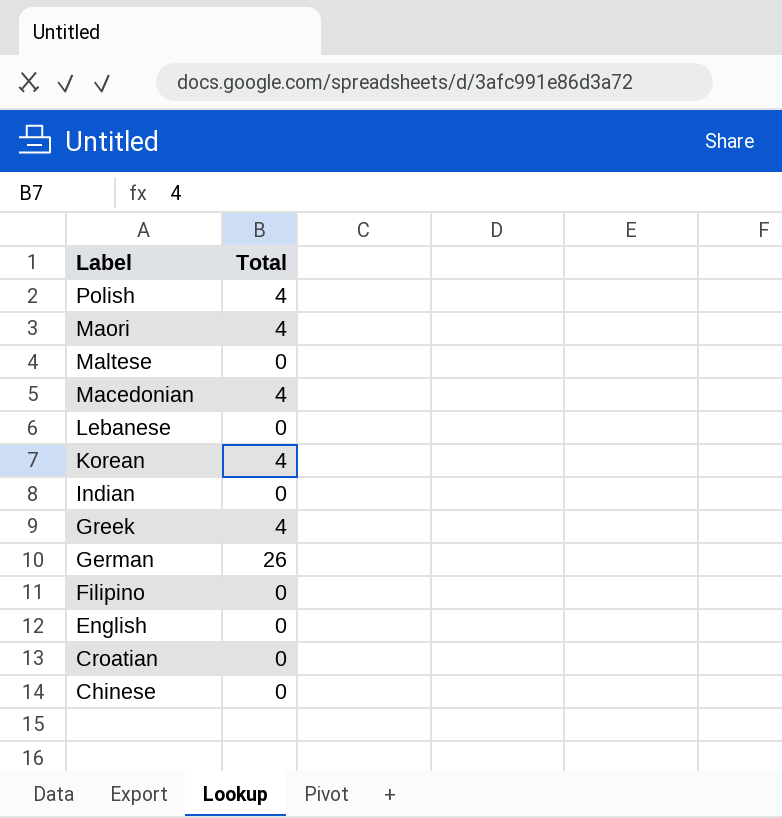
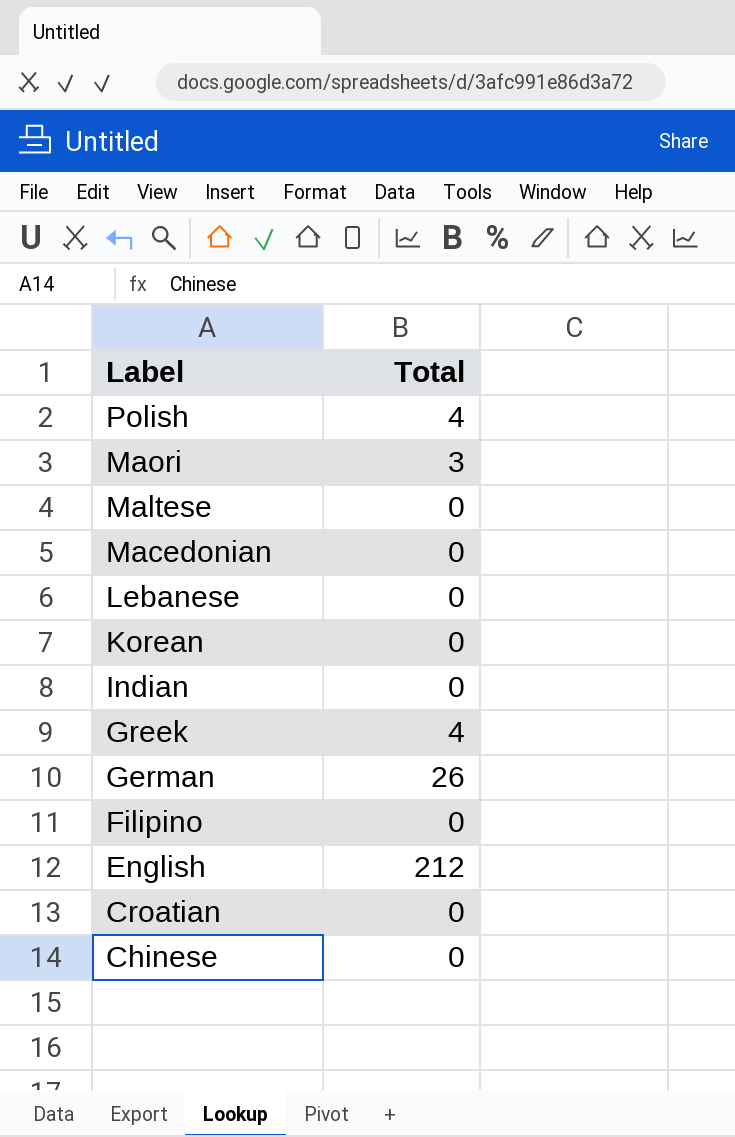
Maori | Total: 4 -> 3
Macedonian | Total: 4 -> 0
Korean | Total: 4 -> 0
English | Total: 0 -> 212

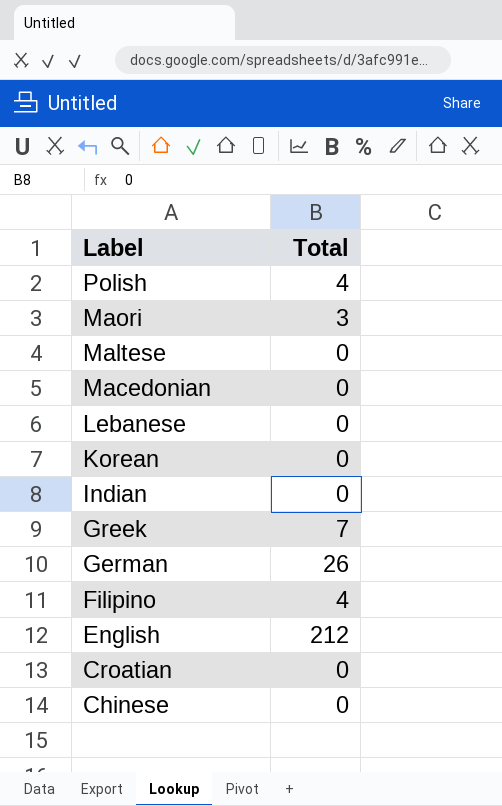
Greek | Total: 4 -> 7
Filipino | Total: 0 -> 4

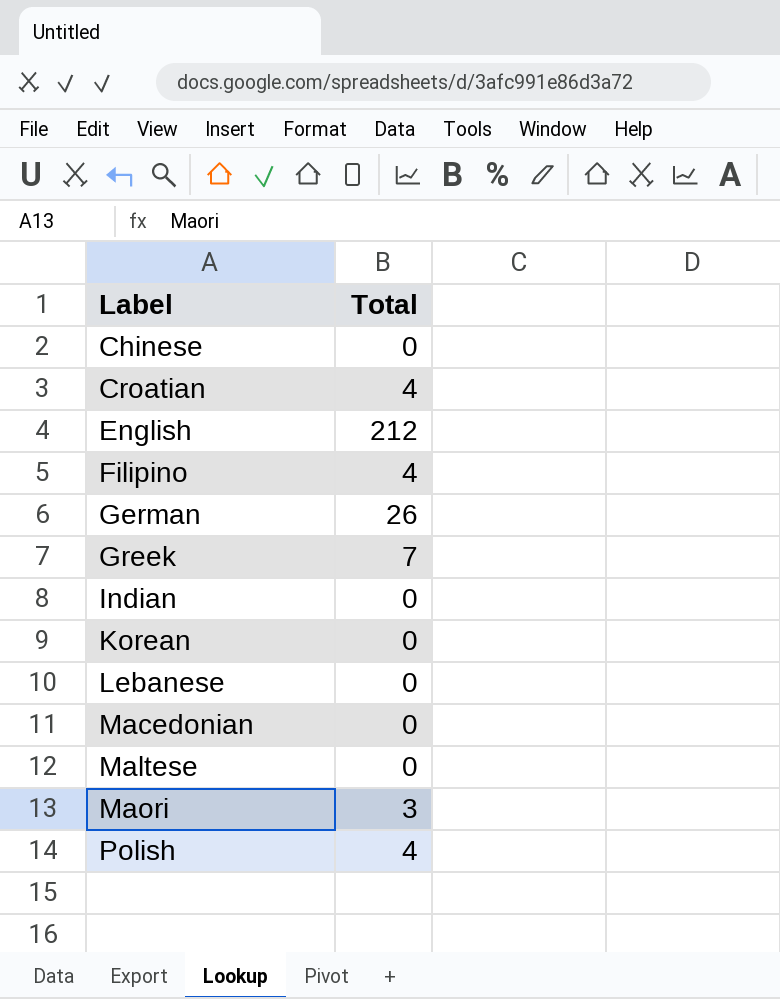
row order: Label descending -> Label ascending
Croatian | Total: 0 -> 4

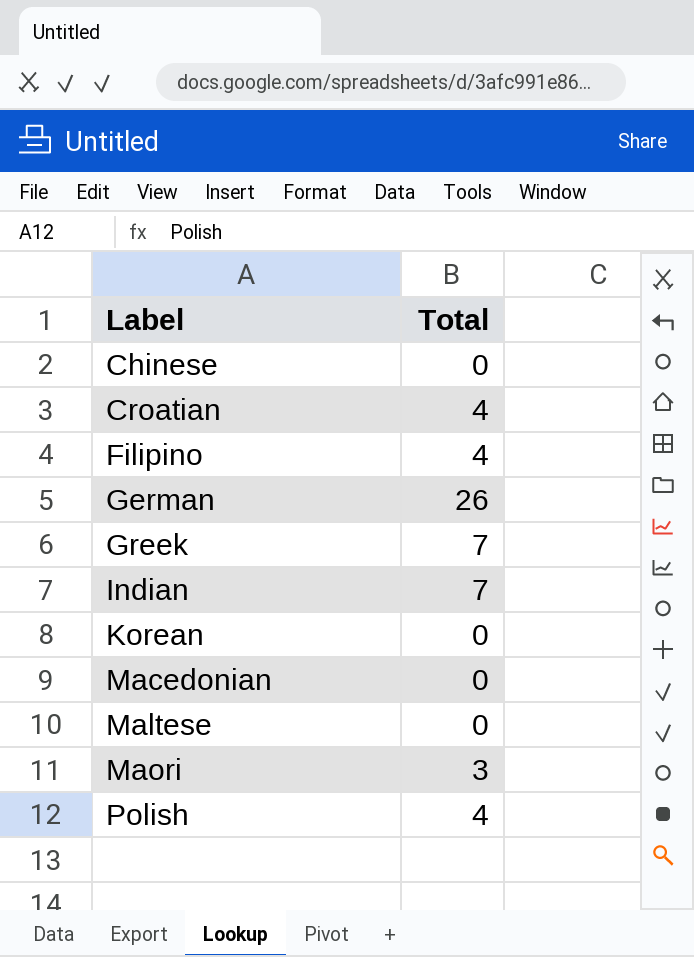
row English: 212 -> none
row Lebanese: 0 -> none
Indian | Total: 0 -> 7

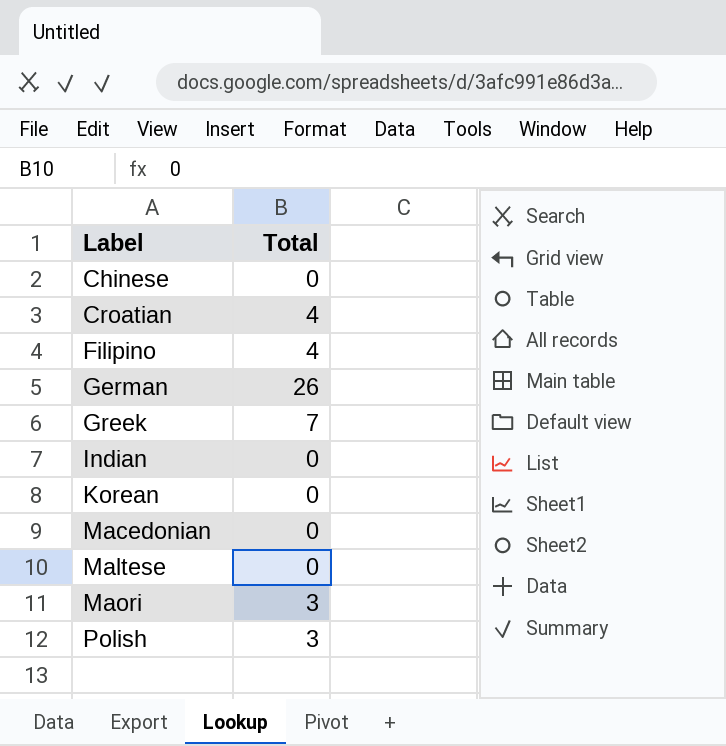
Indian | Total: 7 -> 0
Polish | Total: 4 -> 3

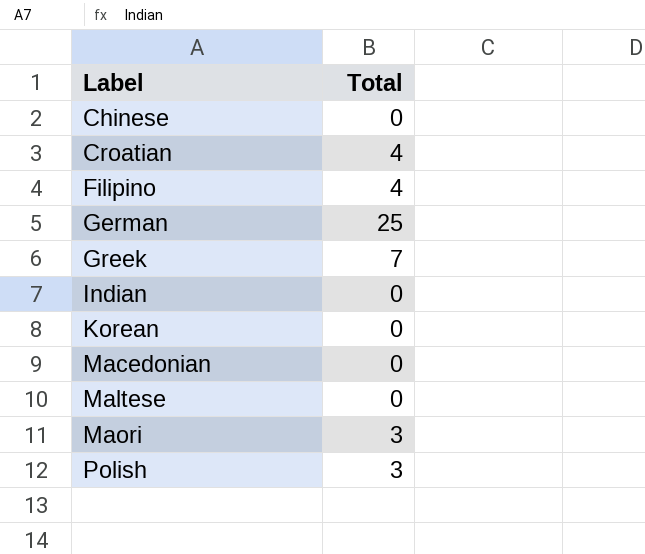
German | Total: 26 -> 25

